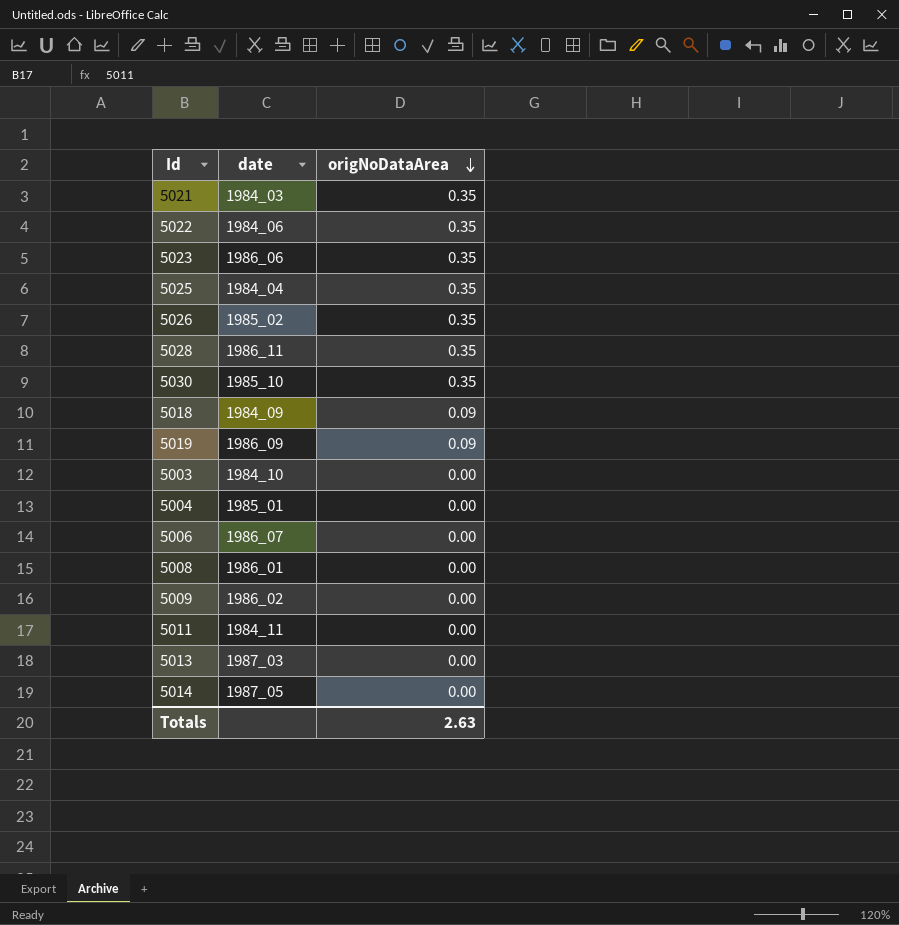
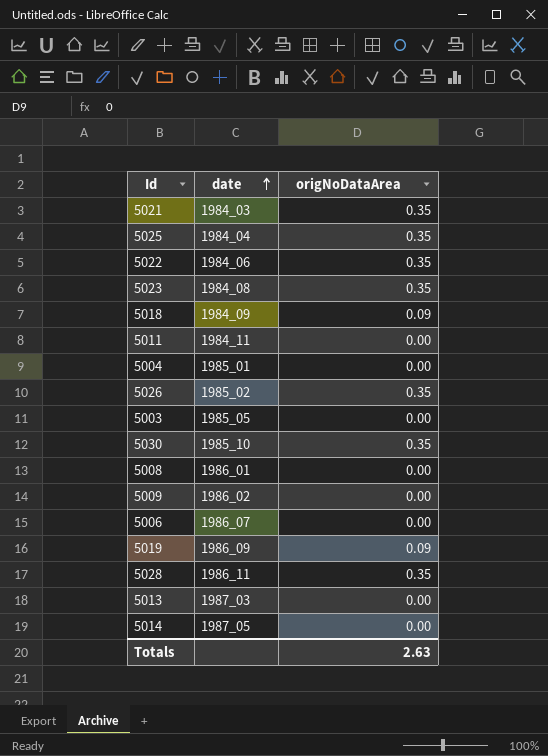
row order: origNoDataArea descending -> date ascending
5023 | date: 1986_06 -> 1984_08
5003 | date: 1984_10 -> 1985_05

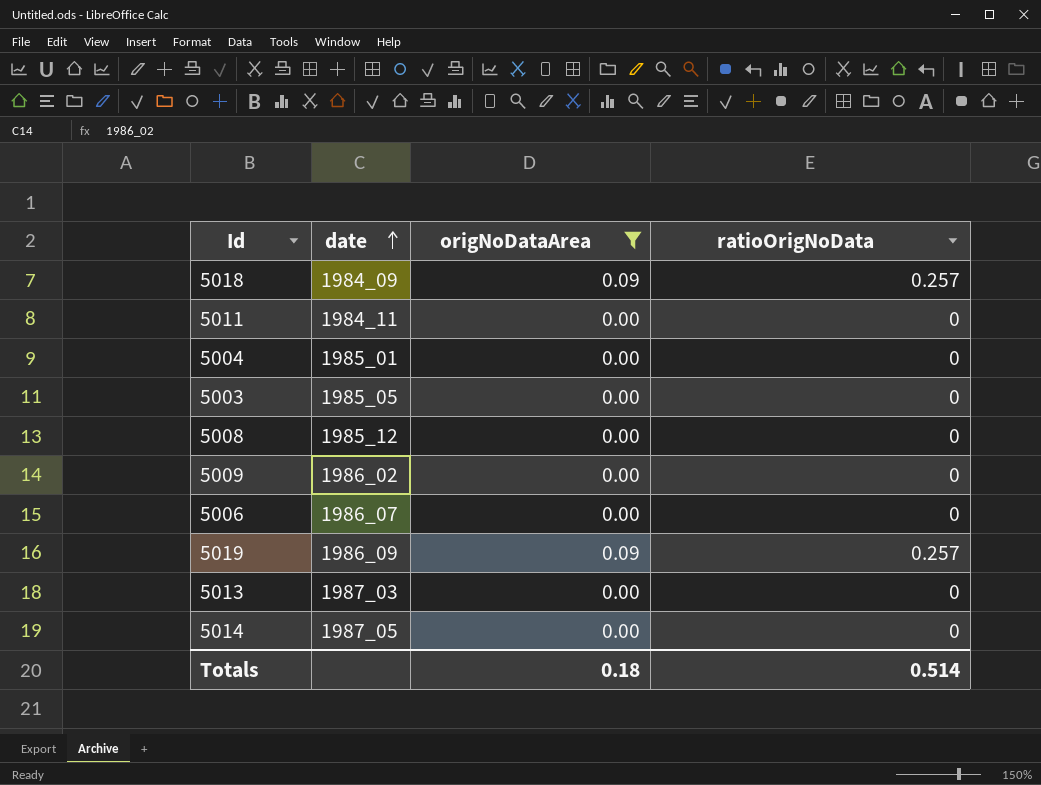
filter: none -> origNoDataArea != 0.35
column ratioOrigNoData | position: none -> 4
5008 | date: 1986_01 -> 1985_12
Totals | origNoDataArea: 2.63 -> 0.18

